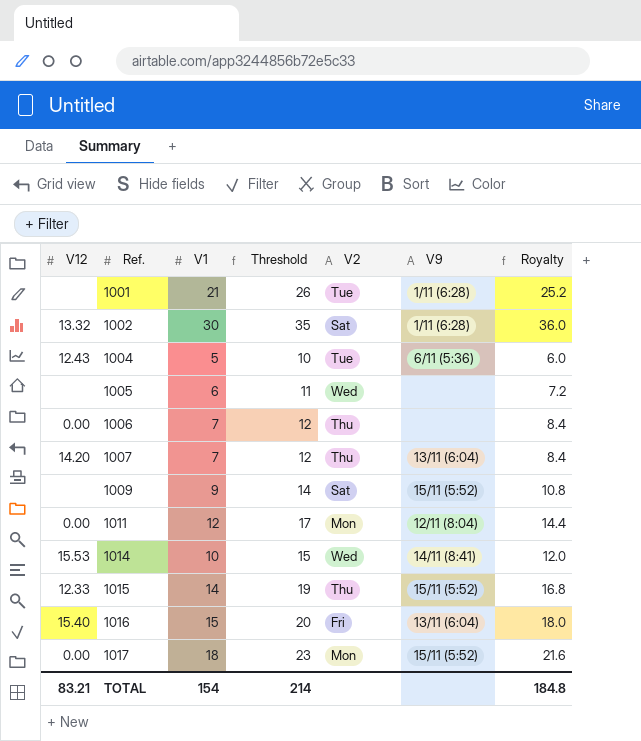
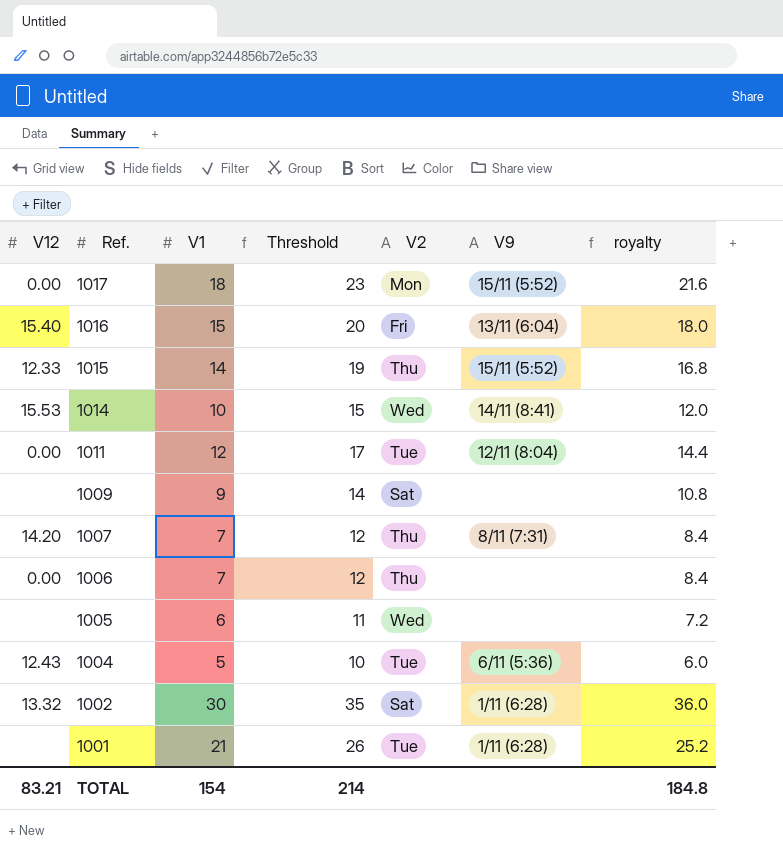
row order: Ref. ascending -> Ref. descending
column name: Royalty -> royalty
1011 | V2: Mon -> Tue
1009 | V9: 15/11 (5:52) -> none
1007 | V9: 13/11 (6:04) -> 8/11 (7:31)

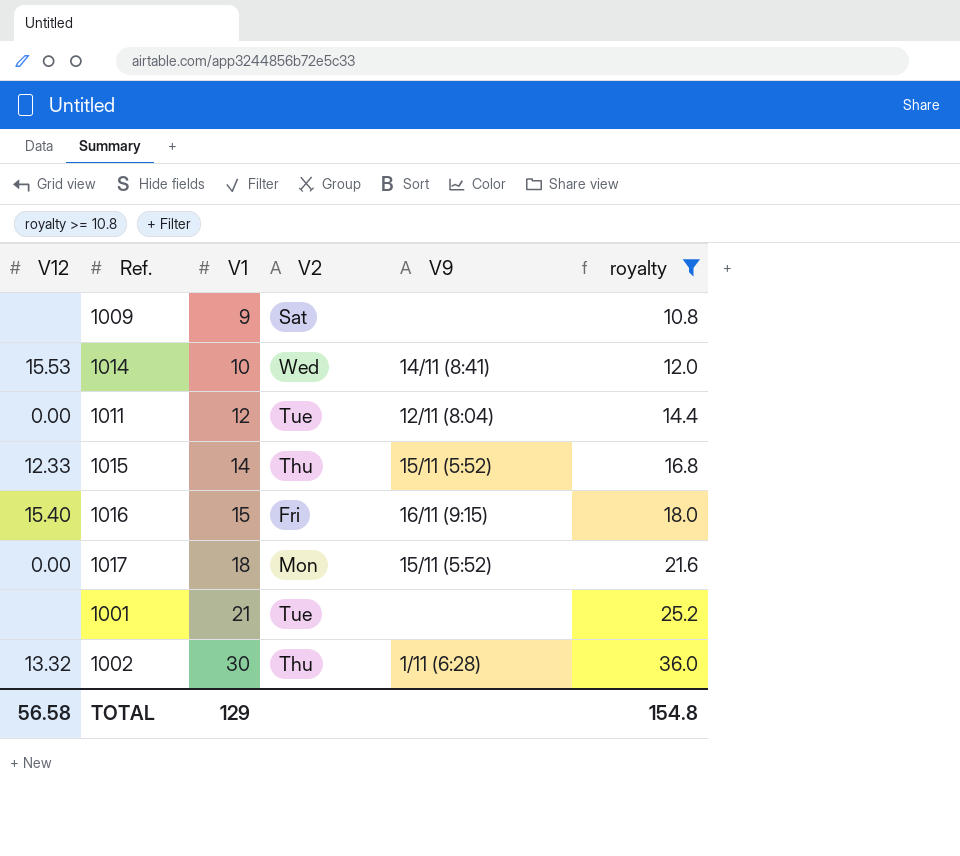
filter: none -> royalty >= 10.8
row order: Ref. descending -> V1 ascending
column Threshold | formula: [V1] + 5 -> none
1016 | V9: 13/11 (6:04) -> 16/11 (9:15)
1001 | V9: 1/11 (6:28) -> none
1002 | V2: Sat -> Thu
TOTAL | V12: 83.21 -> 56.58
TOTAL | V1: 154 -> 129
TOTAL | royalty: 184.8 -> 154.8

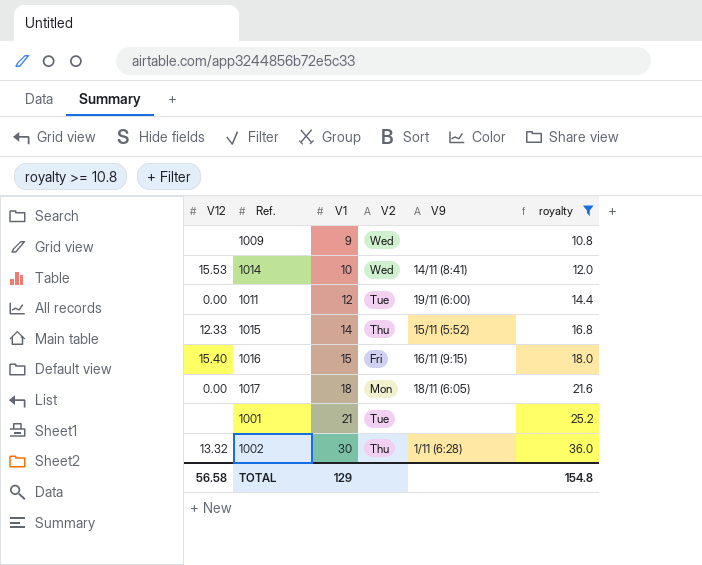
1009 | V2: Sat -> Wed
1011 | V9: 12/11 (8:04) -> 19/11 (6:00)
1017 | V9: 15/11 (5:52) -> 18/11 (6:05)

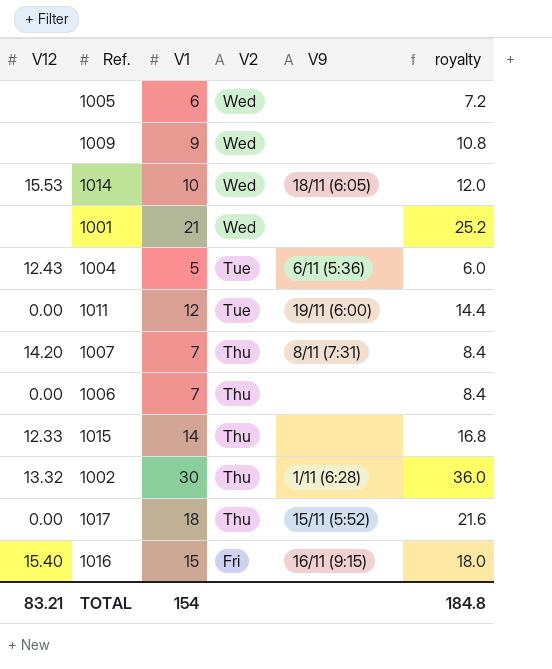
filter: royalty >= 10.8 -> none
row order: V1 ascending -> V2 descending
1014 | V9: 14/11 (8:41) -> 18/11 (6:05)
1001 | V2: Tue -> Wed
1015 | V9: 15/11 (5:52) -> none
1017 | V2: Mon -> Thu
1017 | V9: 18/11 (6:05) -> 15/11 (5:52)
TOTAL | V12: 56.58 -> 83.21
TOTAL | V1: 129 -> 154
TOTAL | royalty: 154.8 -> 184.8

